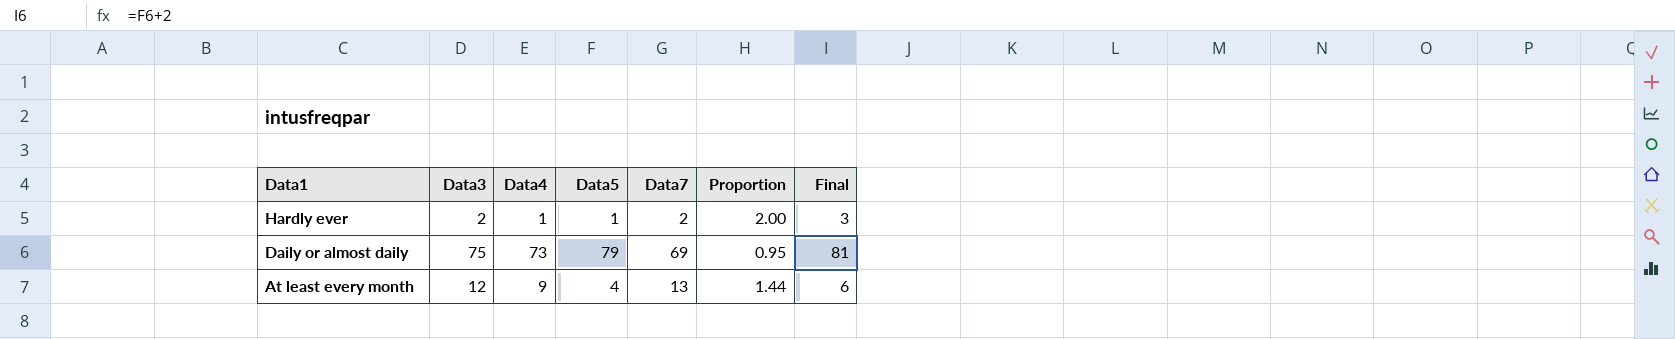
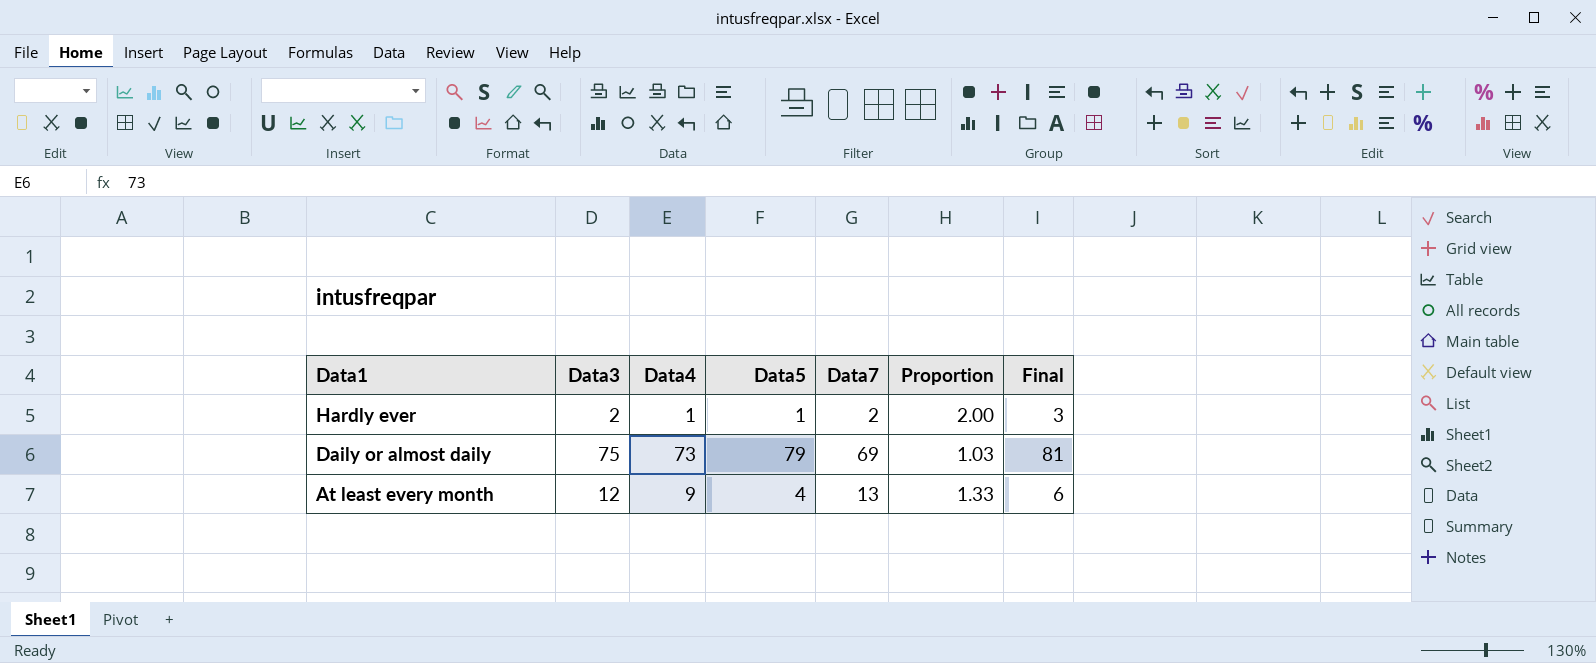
column Proportion | formula: [Data7] / [Data4] -> [Data3] / [Data4]

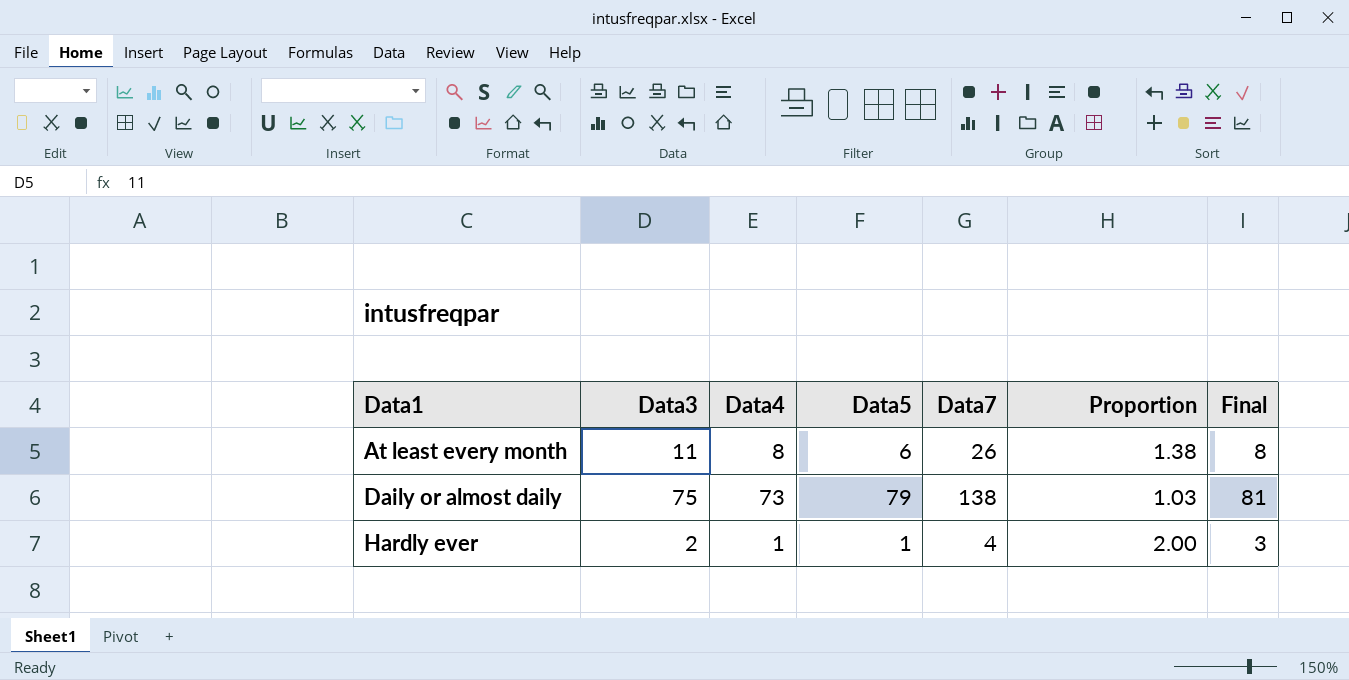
row order: Data1 descending -> Data1 ascending
At least every month | Data3: 12 -> 11
At least every month | Data4: 9 -> 8
At least every month | Data5: 4 -> 6
At least every month | Data7: 13 -> 26
At least every month | Proportion: 1.33 -> 1.38
At least every month | Final: 6 -> 8
Daily or almost daily | Data7: 69 -> 138
Hardly ever | Data7: 2 -> 4

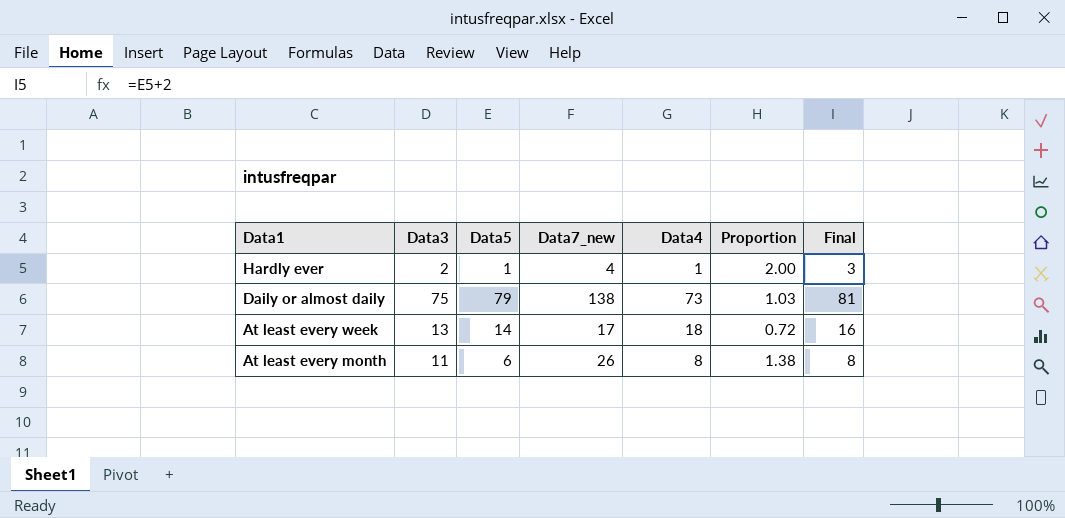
row order: Data1 ascending -> Data1 descending
column name: Data7 -> Data7_new
column Data4 | position: 3 -> 5
row At least every week: none -> 13 | 14 | 17 | 18 | 0.72 | 16

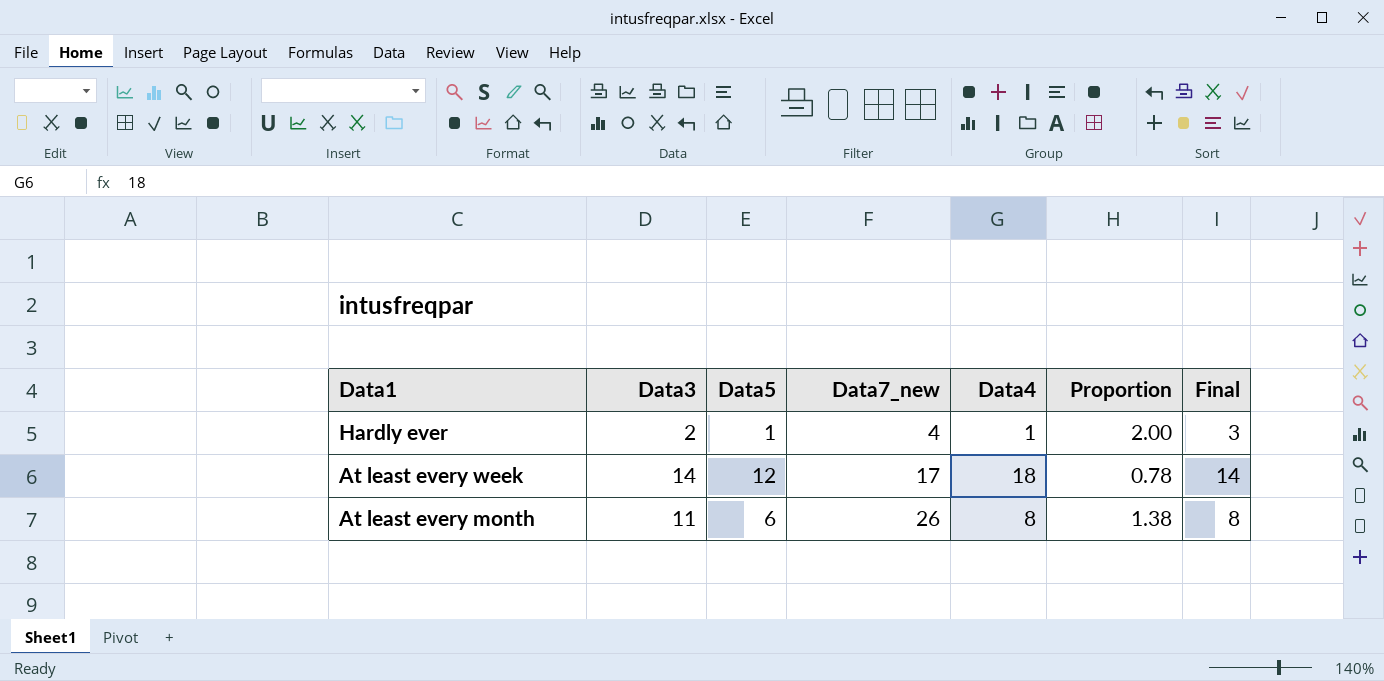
row Daily or almost daily: 75 | 79 | 138 | 73 | 1.03 | 81 -> none
At least every week | Data3: 13 -> 14
At least every week | Data5: 14 -> 12
At least every week | Proportion: 0.72 -> 0.78
At least every week | Final: 16 -> 14

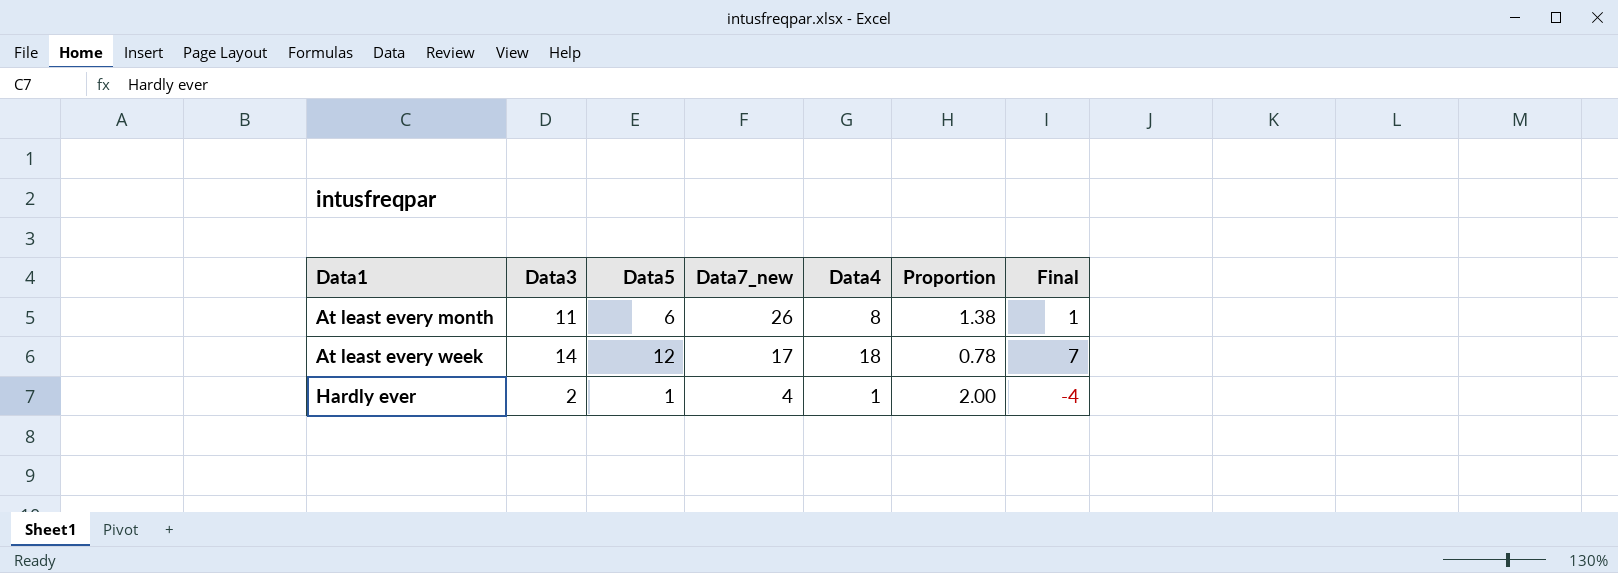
row order: Data1 descending -> Data1 ascending
column Final | formula: [Data5] + 2 -> [Data5] - 5

